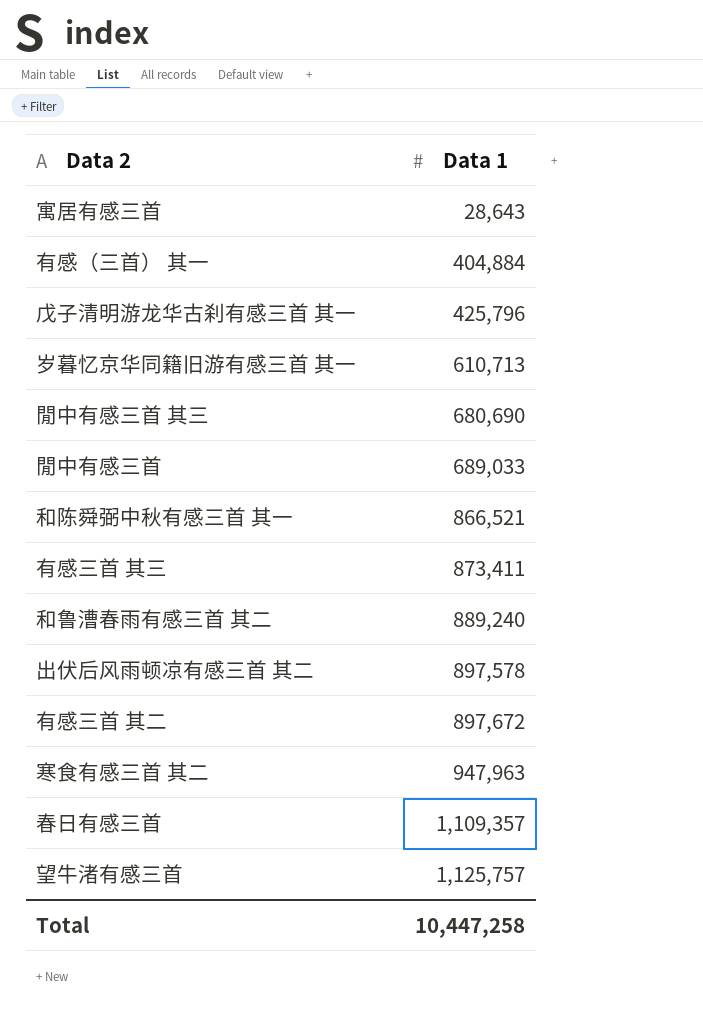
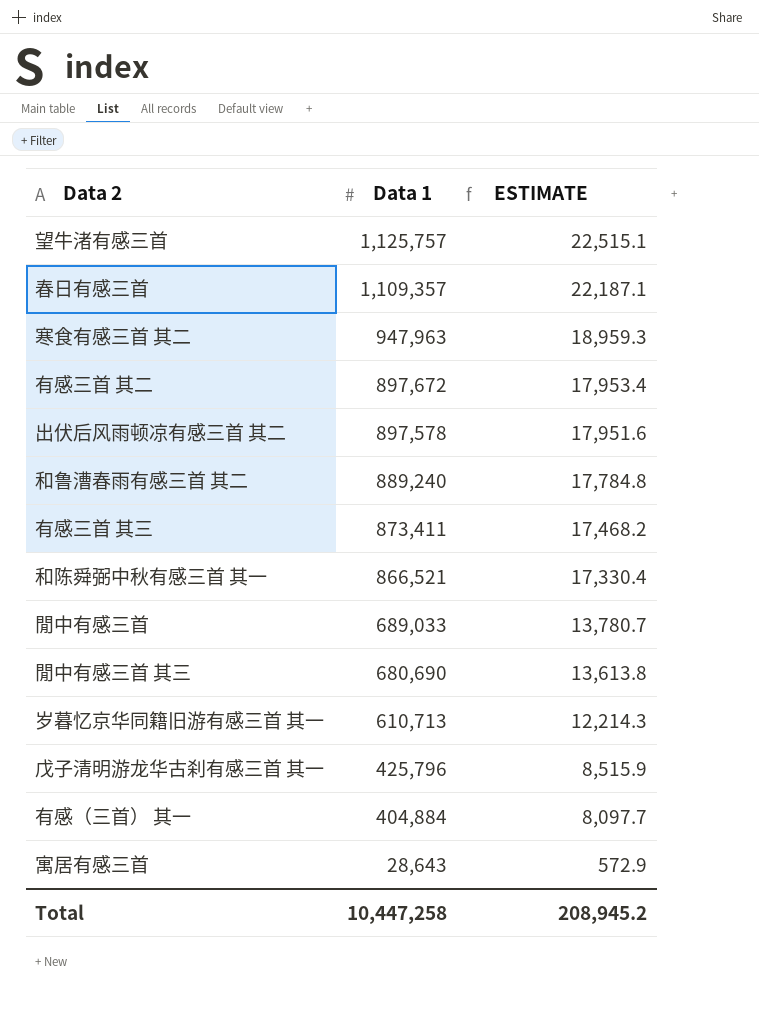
row order: Data 1 ascending -> Data 1 descending
column ESTIMATE | formula: none -> [Data 1] * 0.02

